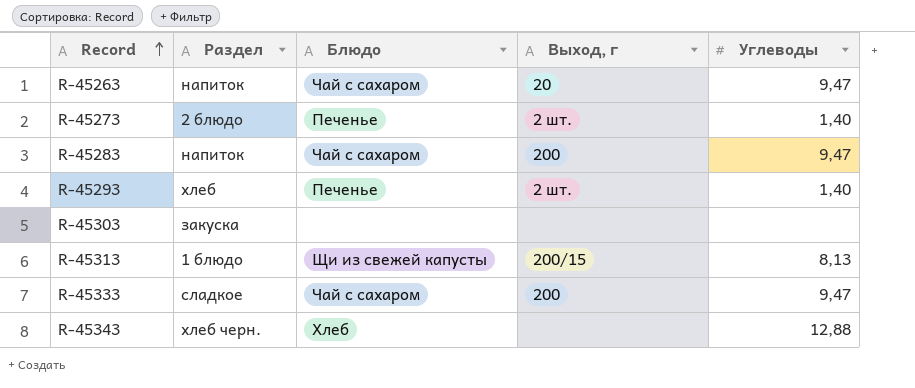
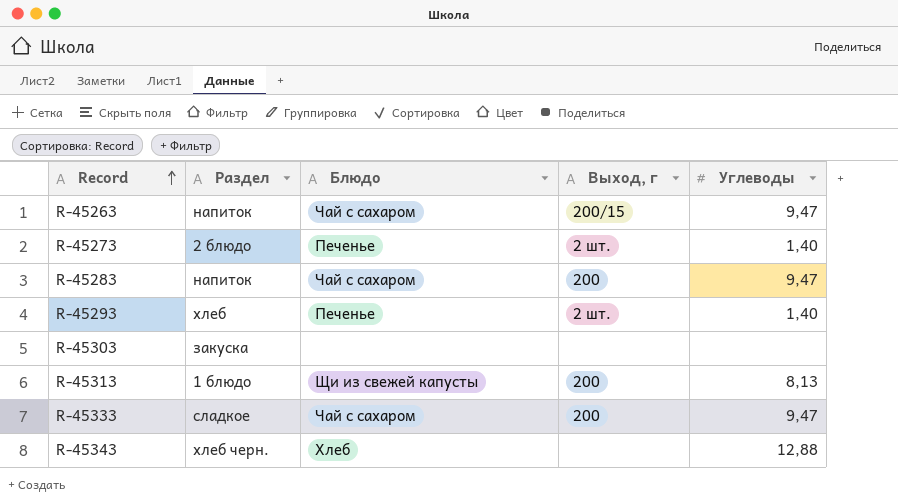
R-45263 | Выход, г: 20 -> 200/15
R-45313 | Выход, г: 200/15 -> 200

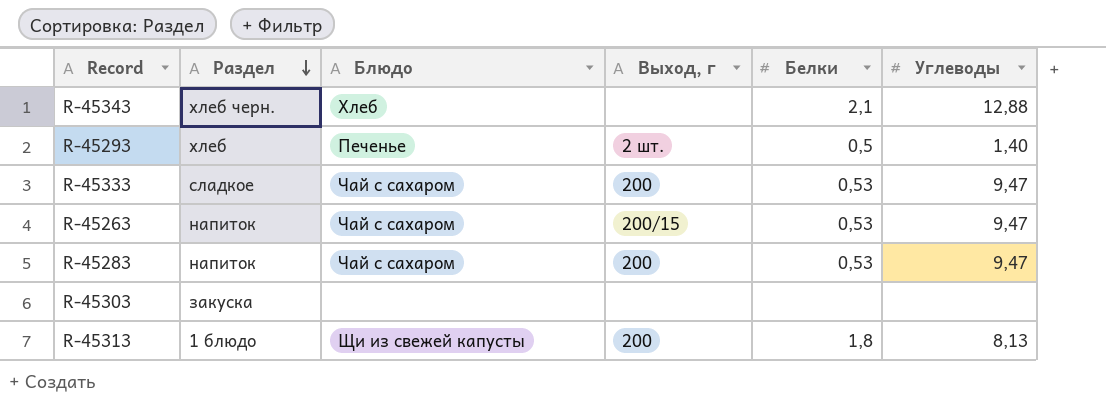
row order: Record ascending -> Раздел descending
column Белки | position: none -> 5
row R-45273: 2 блюдо | Печенье | 2 шт. | 1,40 -> none

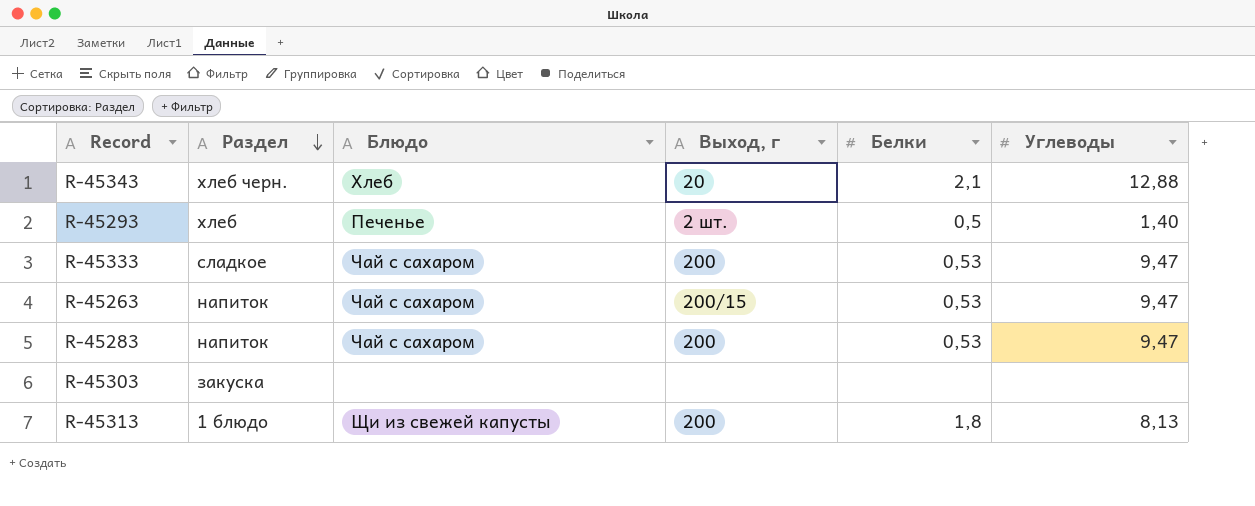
R-45343 | Выход, г: none -> 20

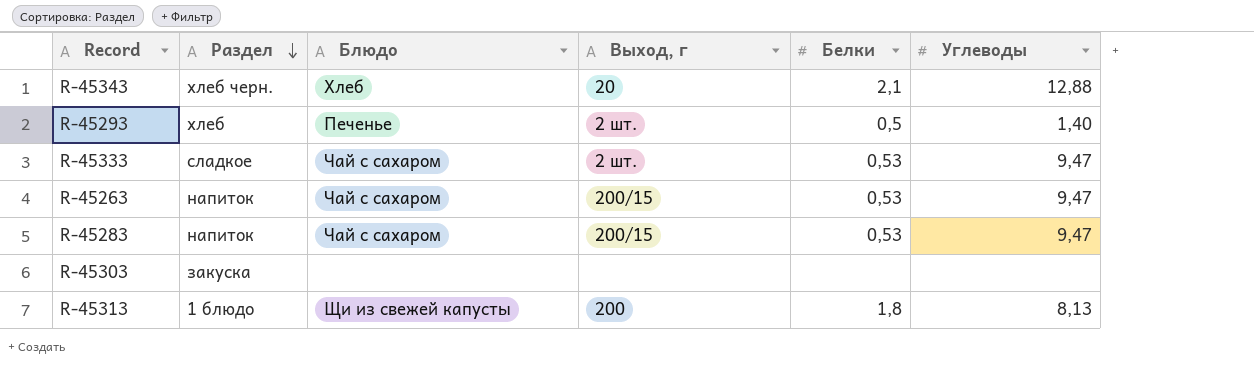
R-45333 | Выход, г: 200 -> 2 шт.
R-45283 | Выход, г: 200 -> 200/15

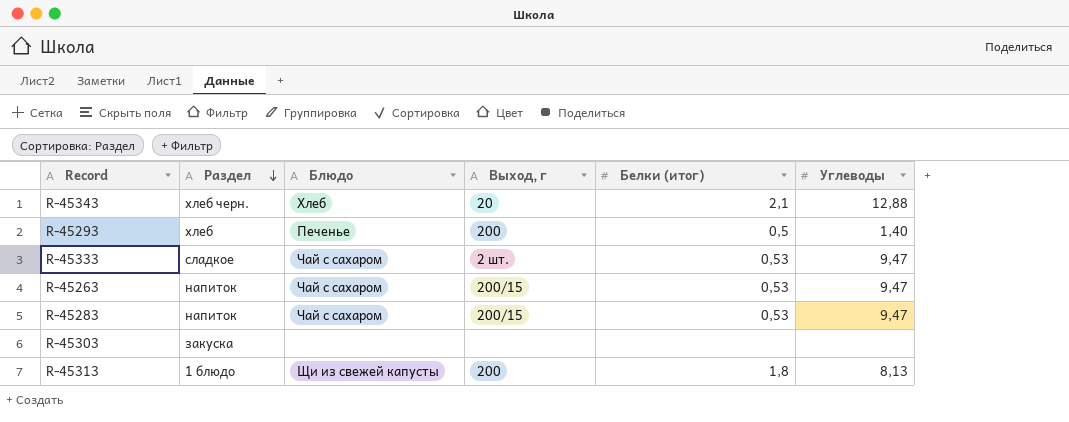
column name: Белки -> Белки (итог)
R-45293 | Выход, г: 2 шт. -> 200

